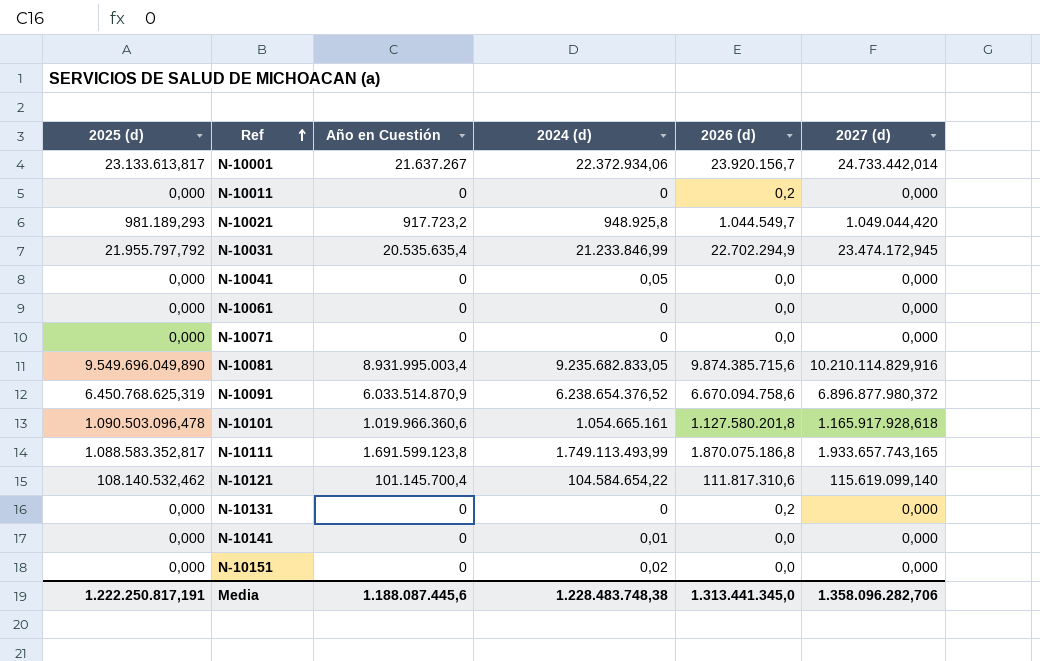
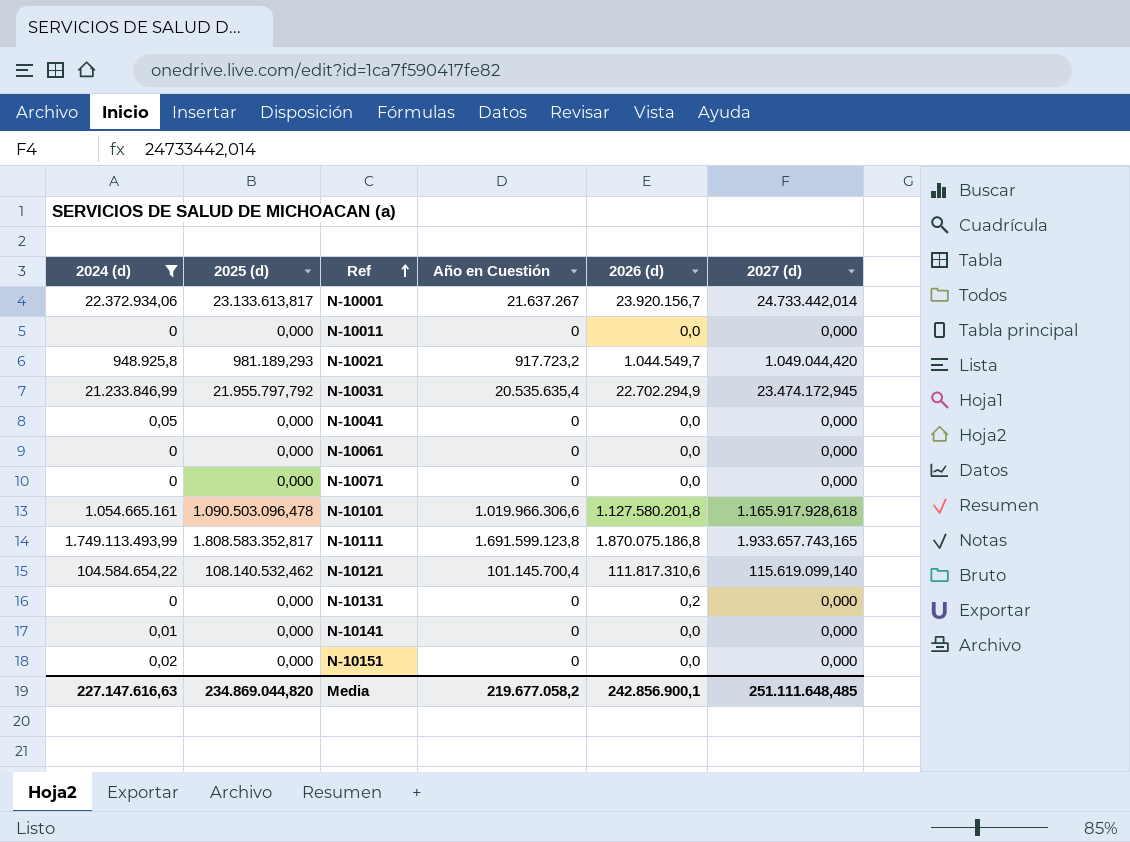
filter: none -> 2024 (d) <= 1.749.113.493,99
column 2024 (d) | position: 4 -> 1
N-10011 | 2026 (d): 0,2 -> 0,0
N-10101 | Año en Cuestión: 1.019.966.360,6 -> 1.019.966.306,6
N-10111 | 2025 (d): 1.088.583.352,817 -> 1.808.583.352,817
Media | 2024 (d): 1.228.483.748,38 -> 227.147.616,63
Media | 2025 (d): 1.222.250.817,191 -> 234.869.044,820
Media | Año en Cuestión: 1.188.087.445,6 -> 219.677.058,2
Media | 2026 (d): 1.313.441.345,0 -> 242.856.900,1
Media | 2027 (d): 1.358.096.282,706 -> 251.111.648,485

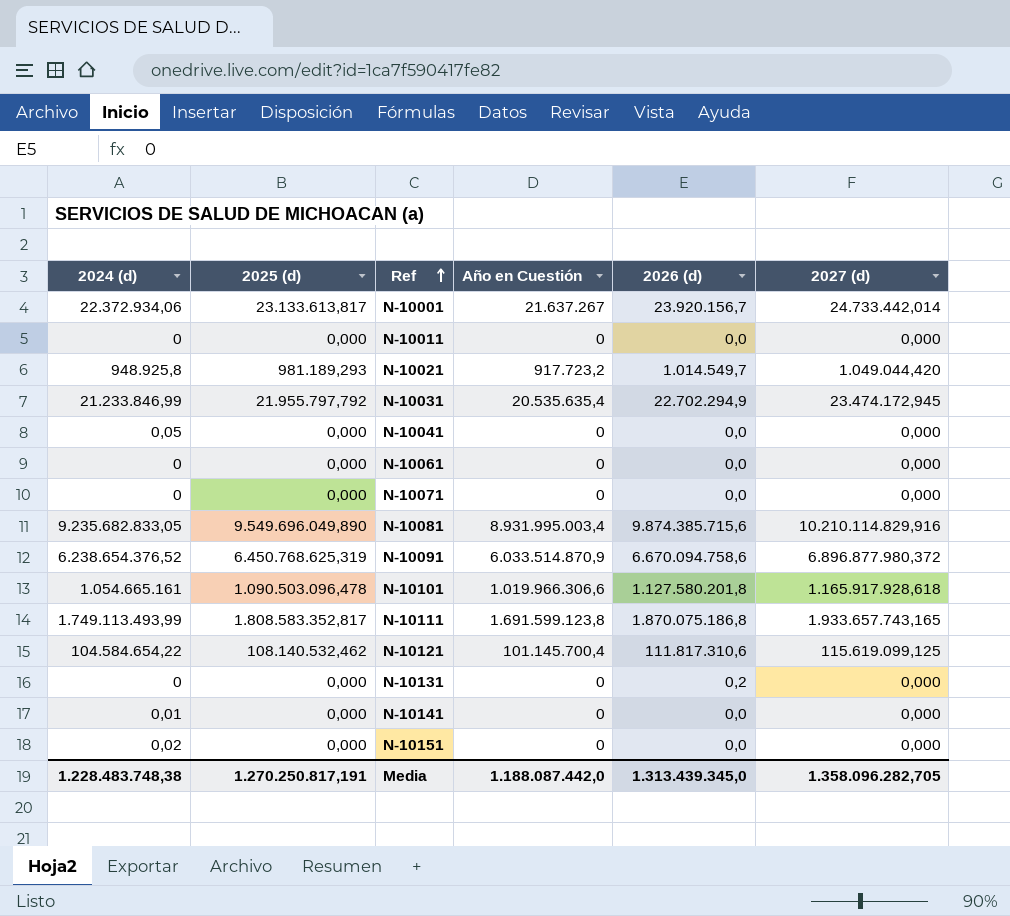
filter: 2024 (d) <= 1.749.113.493,99 -> none
N-10021 | 2026 (d): 1.044.549,7 -> 1.014.549,7
N-10121 | 2027 (d): 115.619.099,140 -> 115.619.099,125
Media | 2024 (d): 227.147.616,63 -> 1.228.483.748,38
Media | 2025 (d): 234.869.044,820 -> 1.270.250.817,191
Media | Año en Cuestión: 219.677.058,2 -> 1.188.087.442,0
Media | 2026 (d): 242.856.900,1 -> 1.313.439.345,0
Media | 2027 (d): 251.111.648,485 -> 1.358.096.282,705

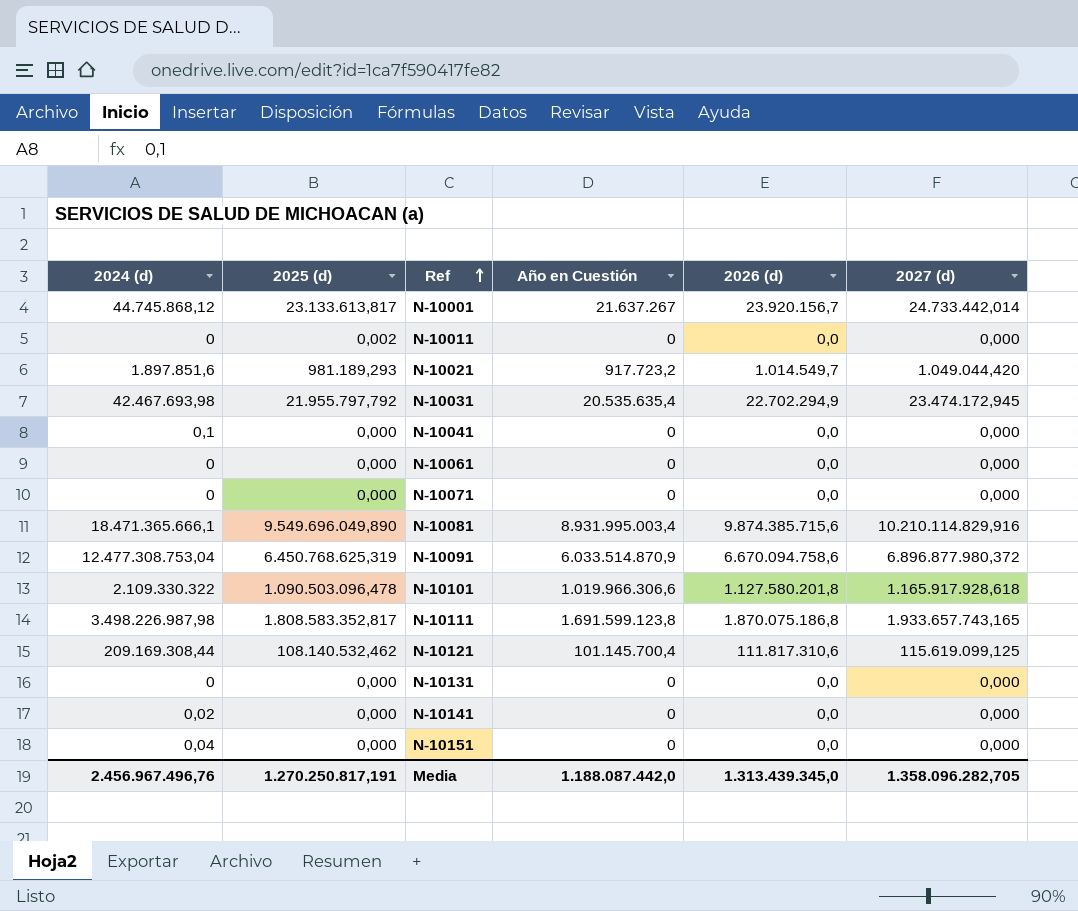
N-10001 | 2024 (d): 22.372.934,06 -> 44.745.868,12
N-10011 | 2025 (d): 0,000 -> 0,002
N-10021 | 2024 (d): 948.925,8 -> 1.897.851,6
N-10031 | 2024 (d): 21.233.846,99 -> 42.467.693,98
N-10041 | 2024 (d): 0,05 -> 0,1
N-10081 | 2024 (d): 9.235.682.833,05 -> 18.471.365.666,1
N-10091 | 2024 (d): 6.238.654.376,52 -> 12.477.308.753,04
N-10101 | 2024 (d): 1.054.665.161 -> 2.109.330.322
N-10111 | 2024 (d): 1.749.113.493,99 -> 3.498.226.987,98
N-10121 | 2024 (d): 104.584.654,22 -> 209.169.308,44
N-10131 | 2026 (d): 0,2 -> 0,0
N-10141 | 2024 (d): 0,01 -> 0,02
N-10151 | 2024 (d): 0,02 -> 0,04
Media | 2024 (d): 1.228.483.748,38 -> 2.456.967.496,76

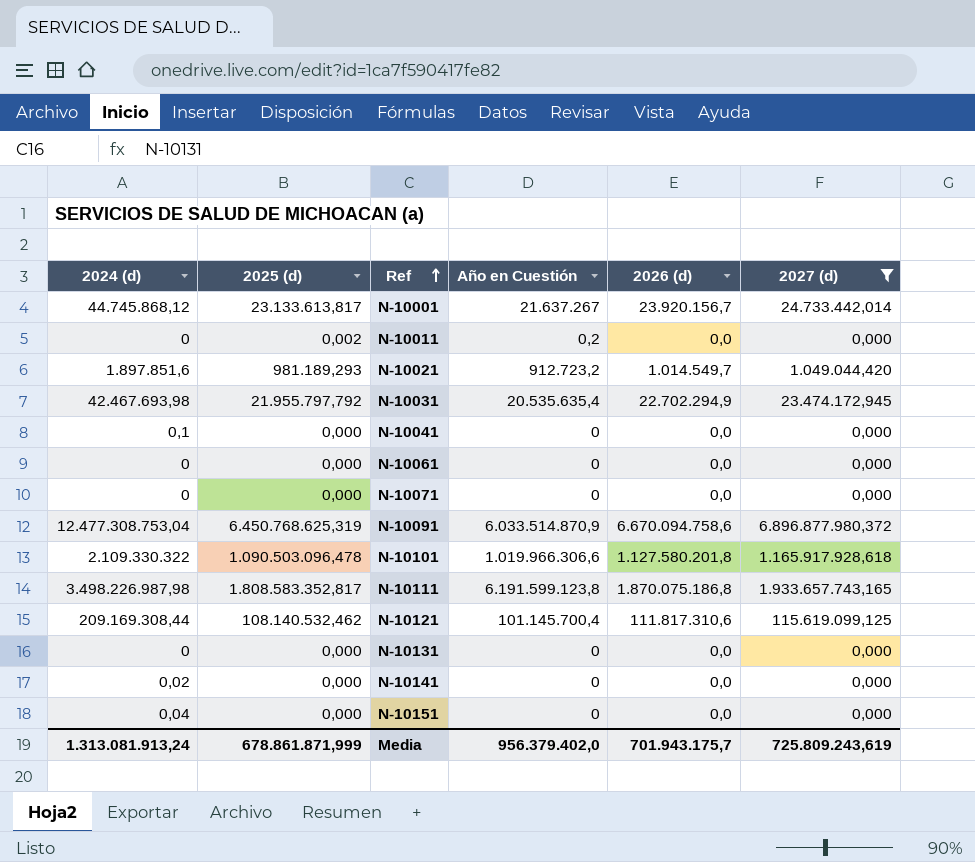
filter: none -> 2027 (d) != 10.210.114.829,916
N-10011 | Año en Cuestión: 0 -> 0,2
N-10021 | Año en Cuestión: 917.723,2 -> 912.723,2
N-10111 | Año en Cuestión: 1.691.599.123,8 -> 6.191.599.123,8
Media | 2024 (d): 2.456.967.496,76 -> 1.313.081.913,24
Media | 2025 (d): 1.270.250.817,191 -> 678.861.871,999
Media | Año en Cuestión: 1.188.087.442,0 -> 956.379.402,0
Media | 2026 (d): 1.313.439.345,0 -> 701.943.175,7
Media | 2027 (d): 1.358.096.282,705 -> 725.809.243,619

